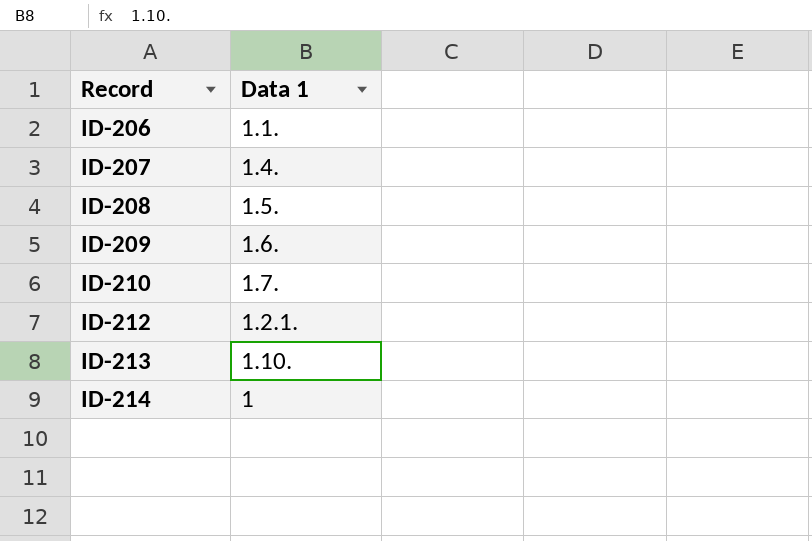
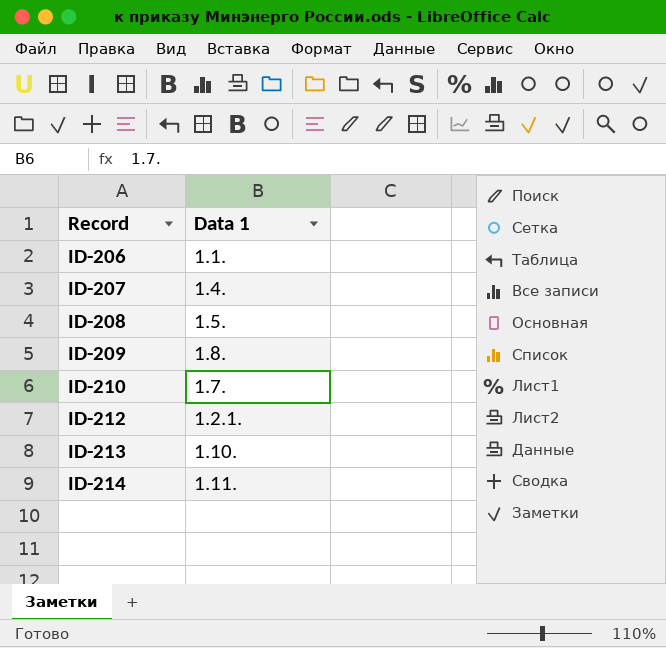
ID-209 | Data 1: 1.6. -> 1.8.
ID-214 | Data 1: 1 -> 1.11.

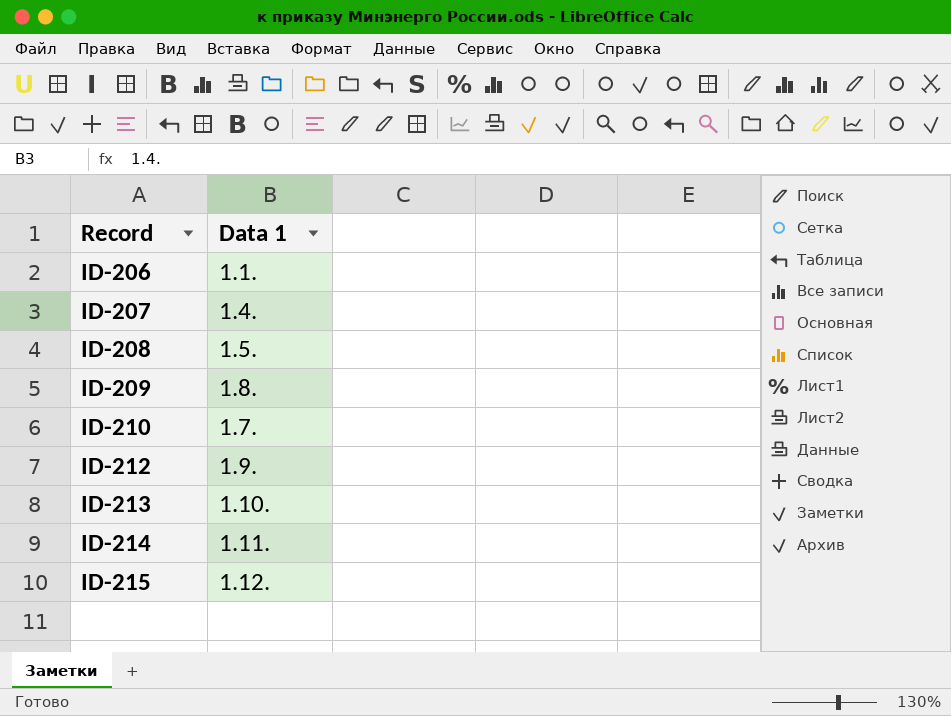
ID-212 | Data 1: 1.2.1. -> 1.9.
row ID-215: none -> 1.12.

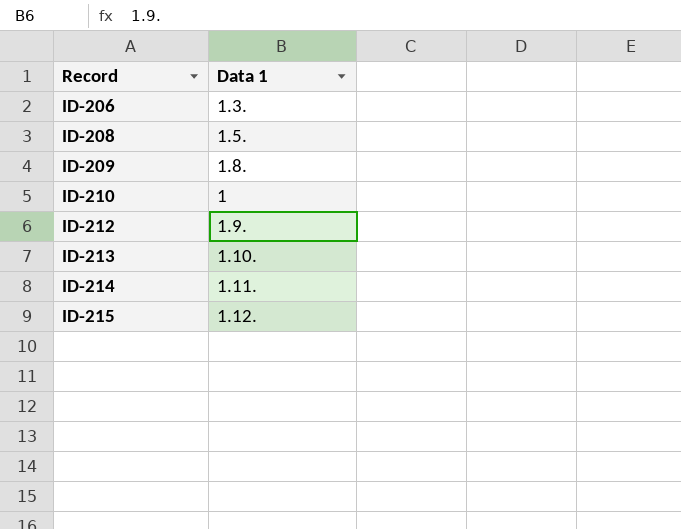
row ID-207: 1.4. -> none
ID-206 | Data 1: 1.1. -> 1.3.
ID-210 | Data 1: 1.7. -> 1

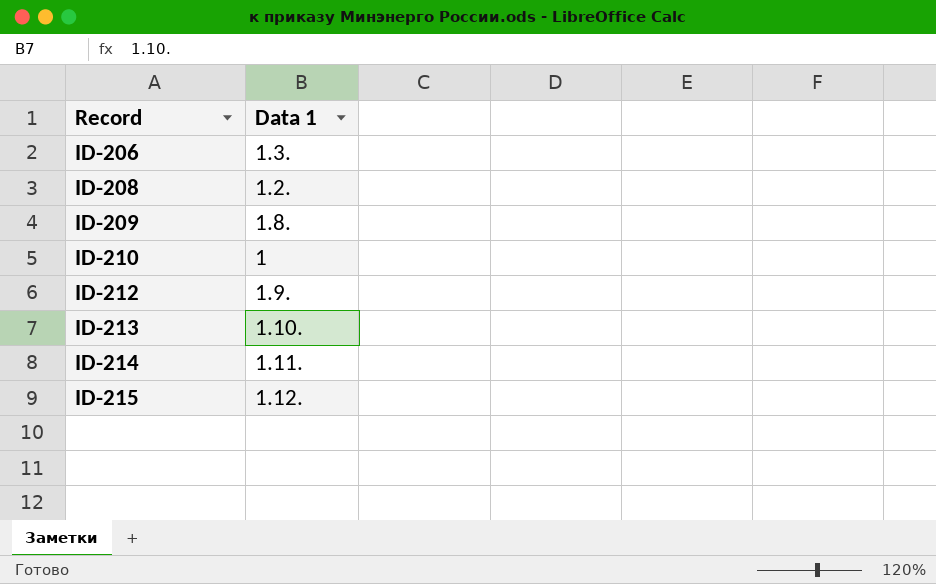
ID-208 | Data 1: 1.5. -> 1.2.

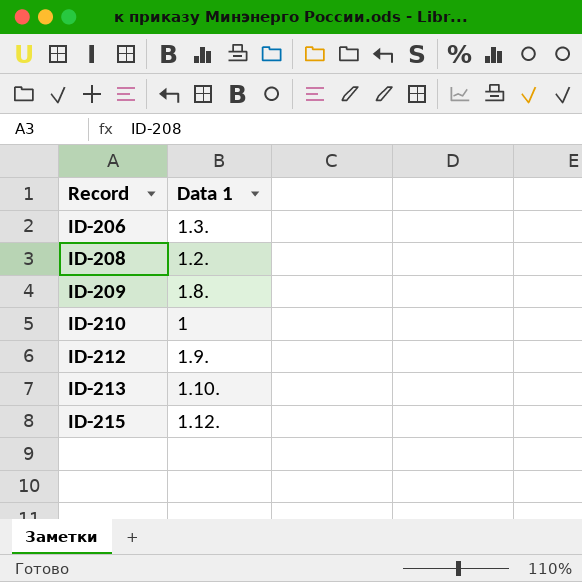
row ID-214: 1.11. -> none

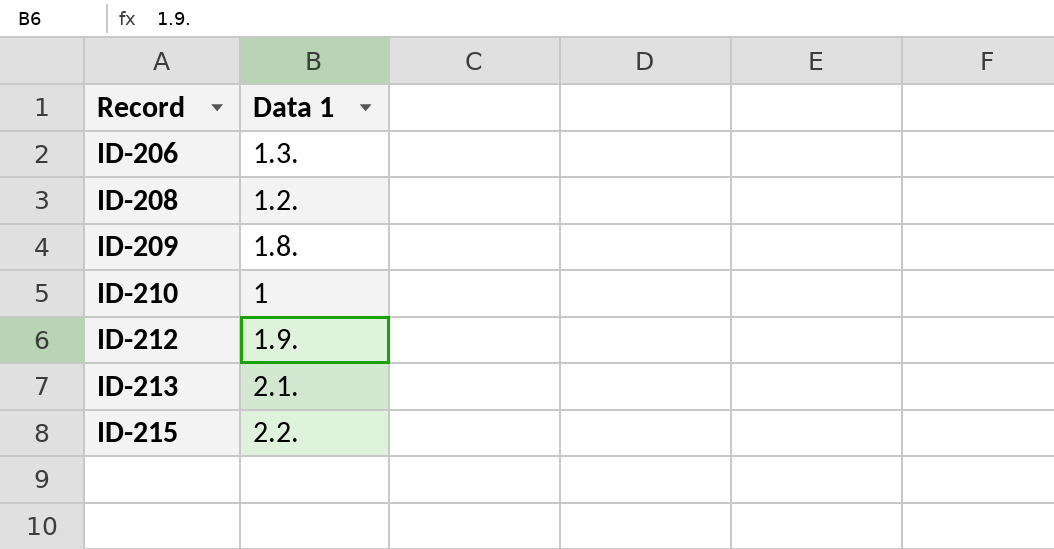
ID-213 | Data 1: 1.10. -> 2.1.
ID-215 | Data 1: 1.12. -> 2.2.

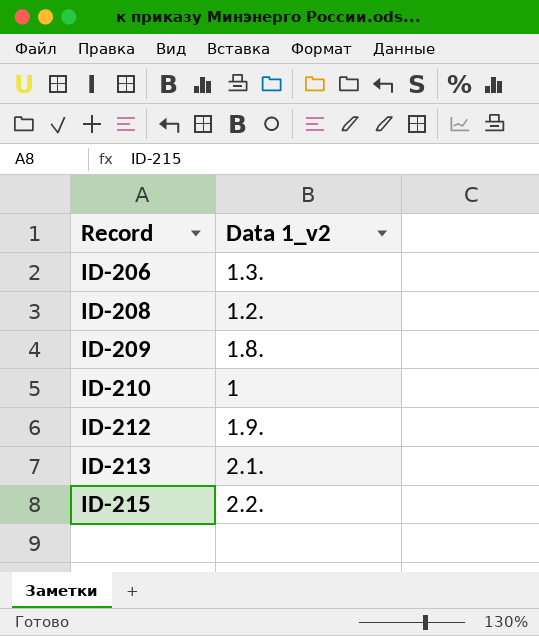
column name: Data 1 -> Data 1_v2

